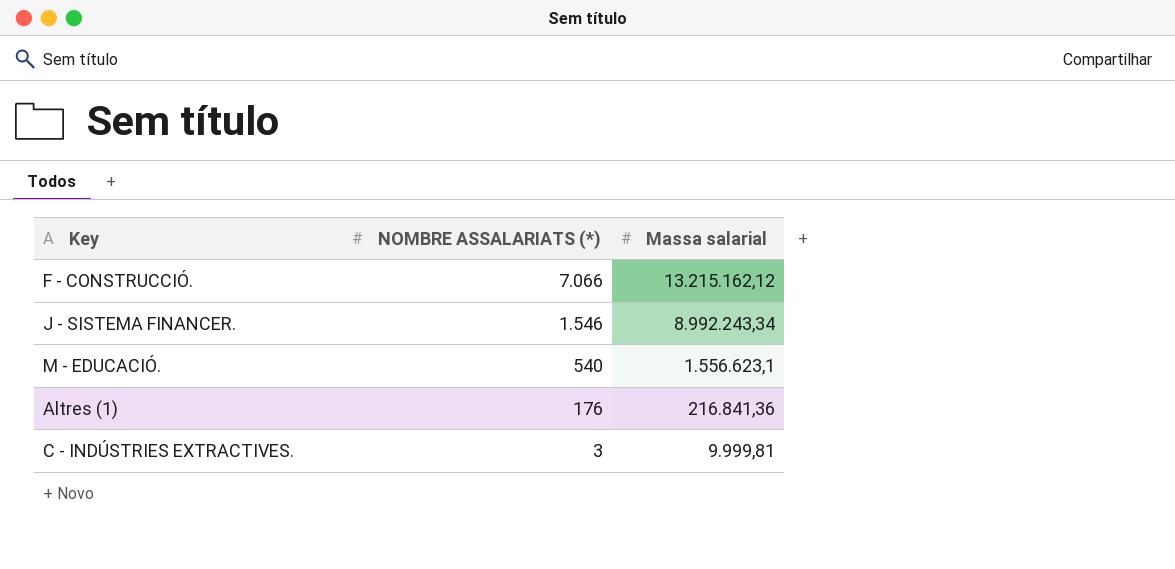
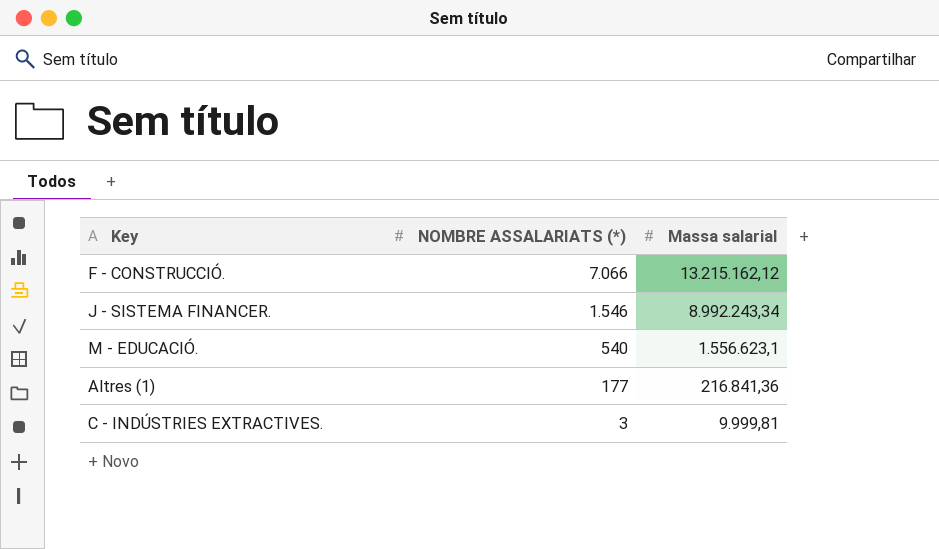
Altres (1) | NOMBRE ASSALARIATS (*): 176 -> 177

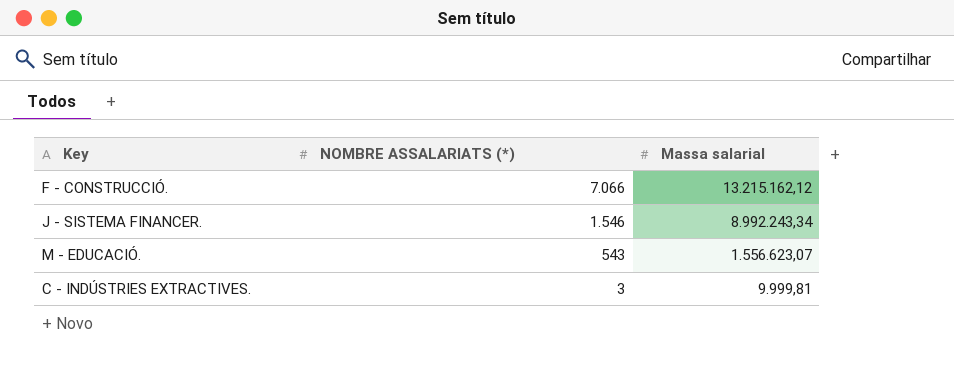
row Altres (1): 177 | 216.841,36 -> none
M - EDUCACIÓ. | NOMBRE ASSALARIATS (*): 540 -> 543
M - EDUCACIÓ. | Massa salarial: 1.556.623,1 -> 1.556.623,07

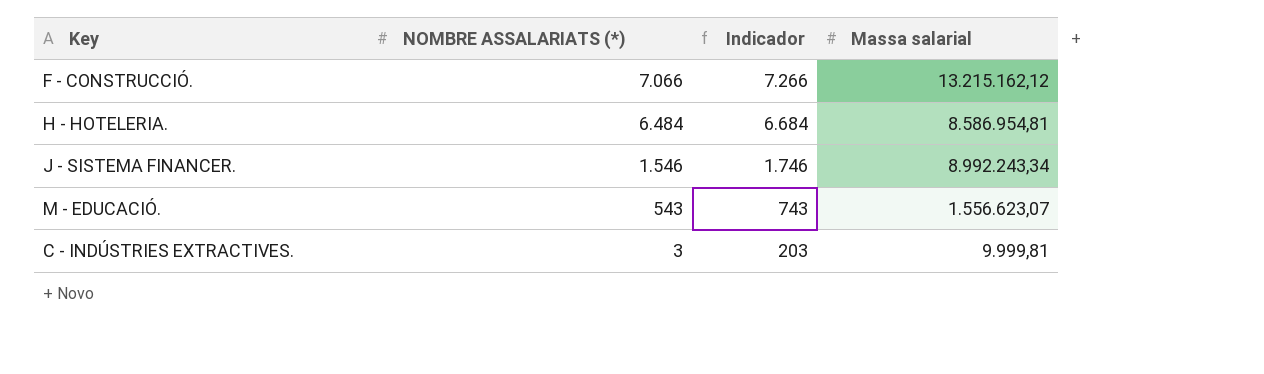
column Indicador | formula: none -> [NOMBRE ASSALARIATS (*)] + 200
row H - HOTELERIA.: none -> 6.484 | 6.684 | 8.586.954,81

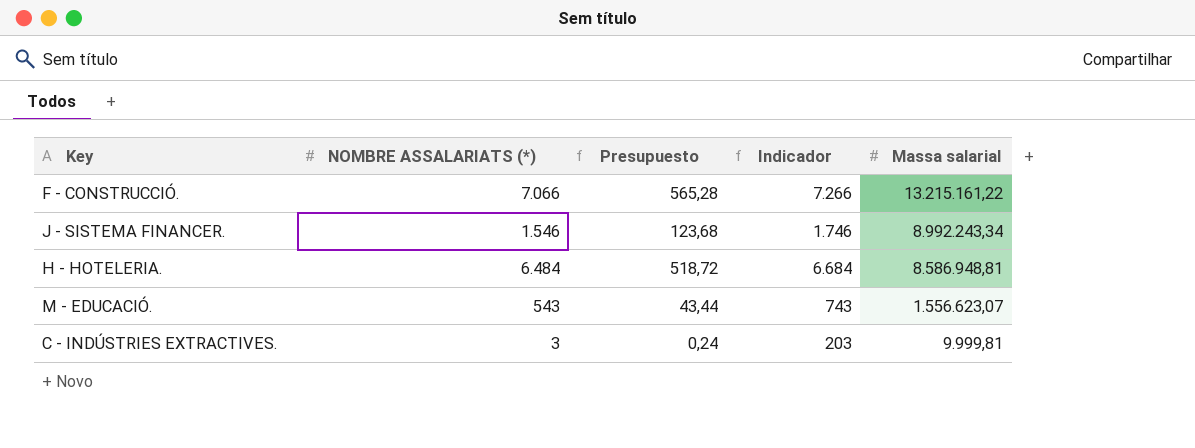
row order: NOMBRE ASSALARIATS (*) descending -> Massa salarial descending
column Presupuesto | formula: none -> [NOMBRE ASSALARIATS (*)] * 0,08
F - CONSTRUCCIÓ. | Massa salarial: 13.215.162,12 -> 13.215.161,22
H - HOTELERIA. | Massa salarial: 8.586.954,81 -> 8.586.948,81

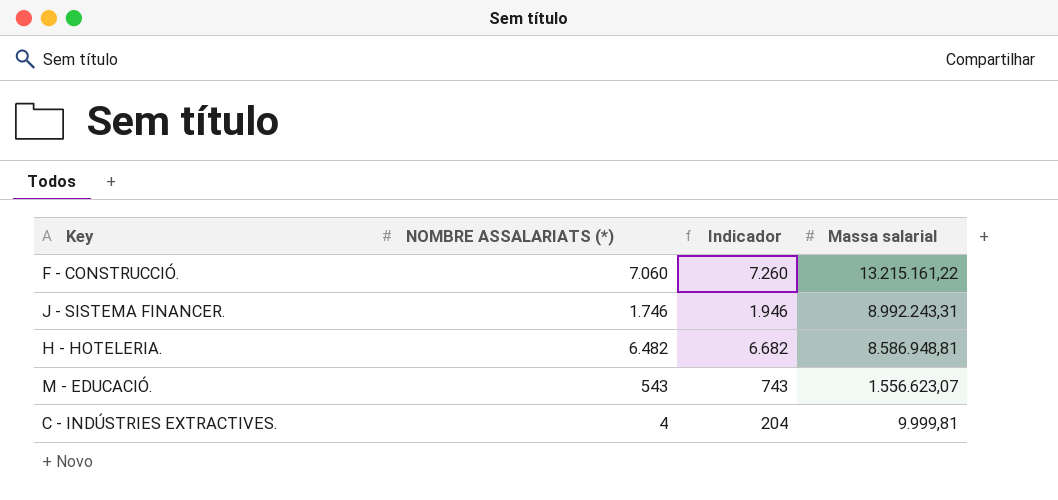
column Presupuesto | formula: [NOMBRE ASSALARIATS (*)] * 0,08 -> none
F - CONSTRUCCIÓ. | NOMBRE ASSALARIATS (*): 7.066 -> 7.060
F - CONSTRUCCIÓ. | Indicador: 7.266 -> 7.260
J - SISTEMA FINANCER. | NOMBRE ASSALARIATS (*): 1.546 -> 1.746
J - SISTEMA FINANCER. | Indicador: 1.746 -> 1.946
J - SISTEMA FINANCER. | Massa salarial: 8.992.243,34 -> 8.992.243,31
H - HOTELERIA. | NOMBRE ASSALARIATS (*): 6.484 -> 6.482
H - HOTELERIA. | Indicador: 6.684 -> 6.682
C - INDÚSTRIES EXTRACTIVES. | NOMBRE ASSALARIATS (*): 3 -> 4
C - INDÚSTRIES EXTRACTIVES. | Indicador: 203 -> 204

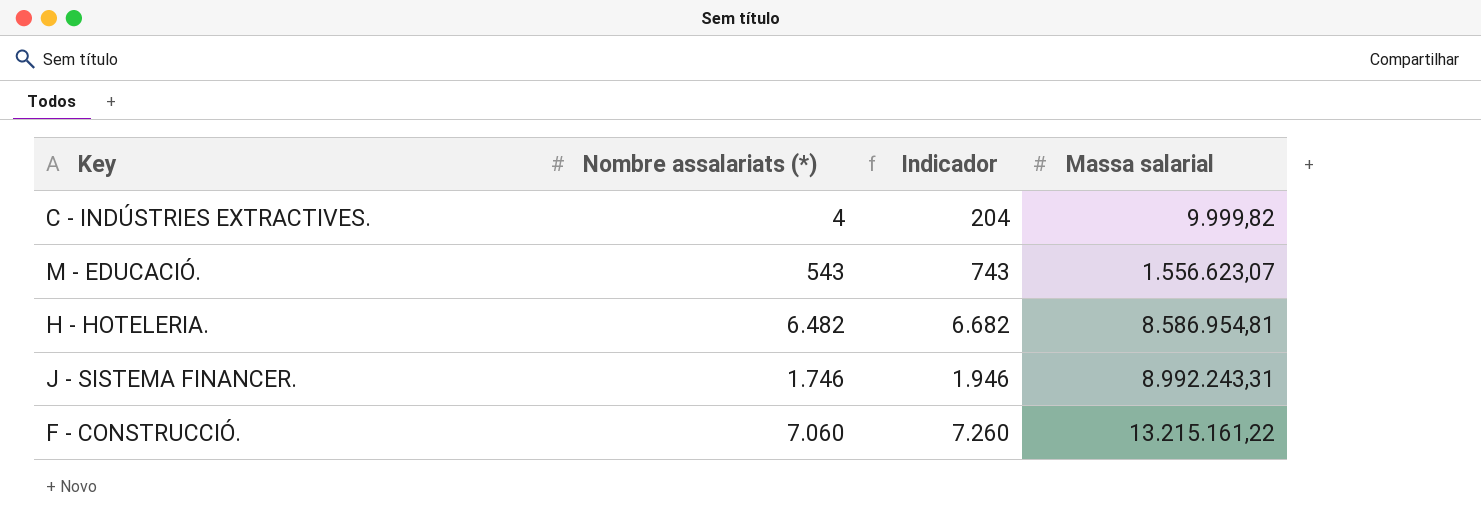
row order: Massa salarial descending -> Massa salarial ascending
column name: NOMBRE ASSALARIATS (*) -> Nombre assalariats (*)
C - INDÚSTRIES EXTRACTIVES. | Massa salarial: 9.999,81 -> 9.999,82
H - HOTELERIA. | Massa salarial: 8.586.948,81 -> 8.586.954,81

